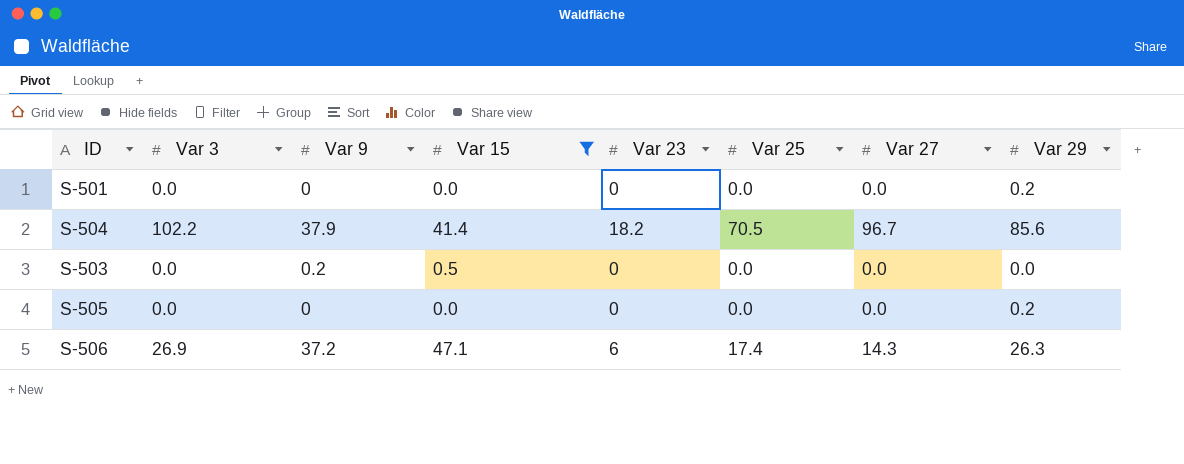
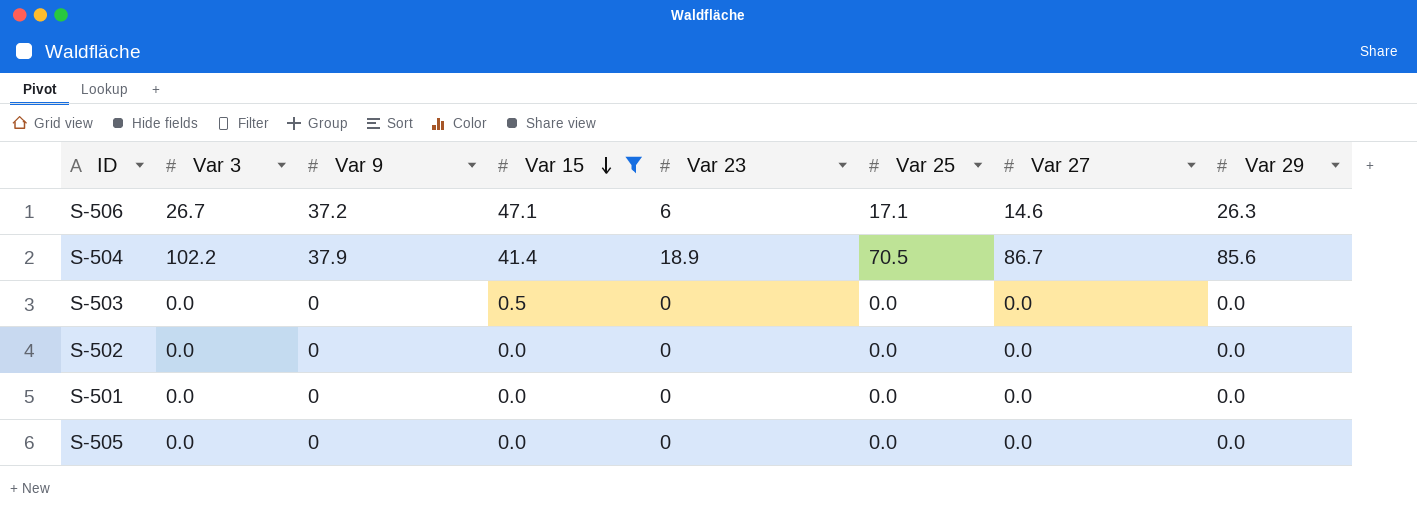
row order: none -> Var 15 descending
S-506 | Var 3: 26.9 -> 26.7
S-506 | Var 25: 17.4 -> 17.1
S-506 | Var 27: 14.3 -> 14.6
S-504 | Var 23: 18.2 -> 18.9
S-504 | Var 27: 96.7 -> 86.7
S-503 | Var 9: 0.2 -> 0
row S-502: none -> 0.0 | 0 | 0.0 | 0 | 0.0 | 0.0 | 0.0
S-501 | Var 29: 0.2 -> 0.0
S-505 | Var 29: 0.2 -> 0.0

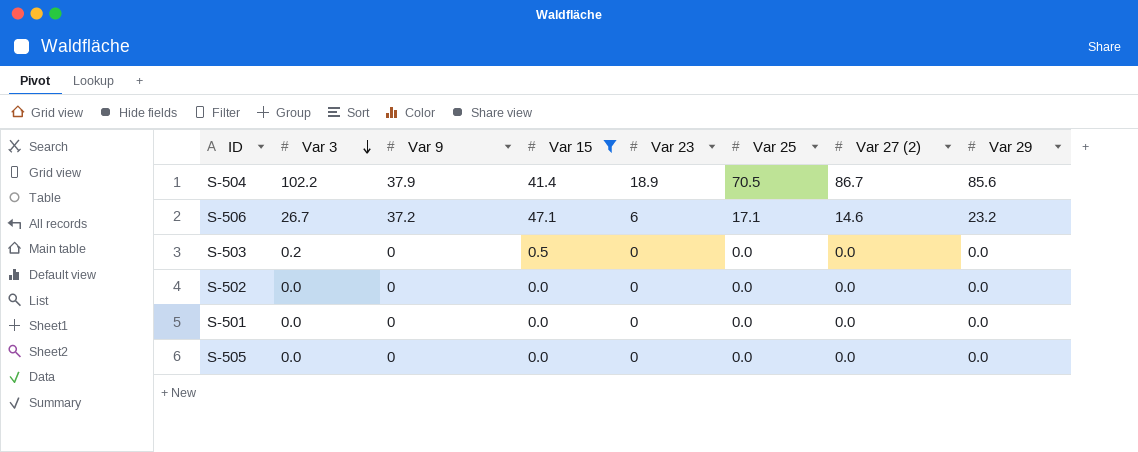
row order: Var 15 descending -> Var 3 descending
column name: Var 27 -> Var 27 (2)
S-506 | Var 29: 26.3 -> 23.2
S-503 | Var 3: 0.0 -> 0.2

